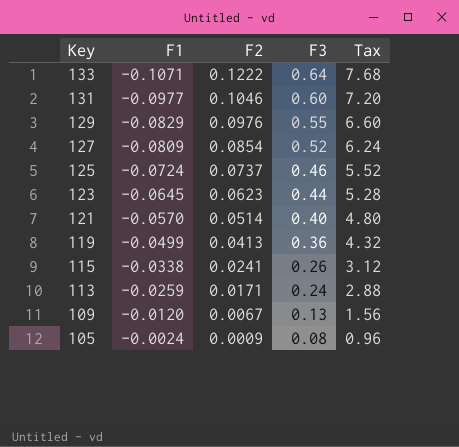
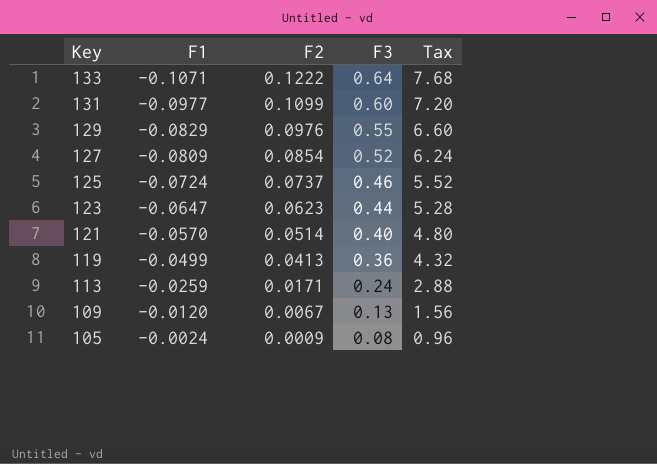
row 115: -0.0338 | 0.0241 | 0.26 | 3.12 -> none
131 | F2: 0.1046 -> 0.1099
123 | F1: -0.0645 -> -0.0647

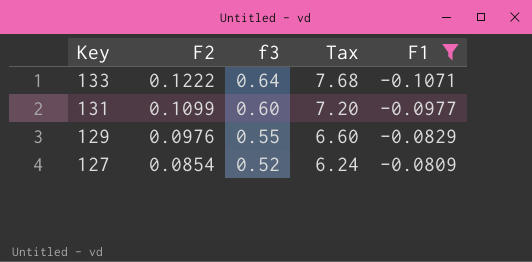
filter: none -> F1 <= -0.0809
column name: F3 -> f3
column F1 | position: 2 -> 5

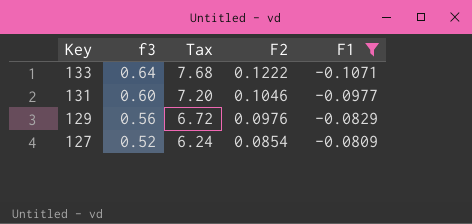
column F2 | position: 2 -> 4
131 | F2: 0.1099 -> 0.1046
129 | f3: 0.55 -> 0.56
129 | Tax: 6.60 -> 6.72

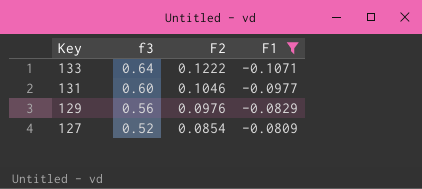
column Tax | formula: [f3] * 12 -> none

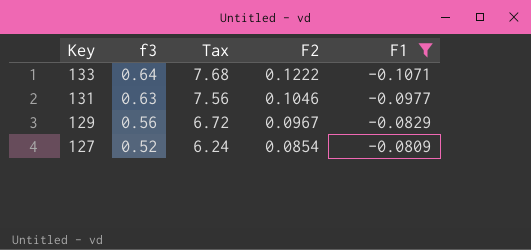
column Tax | formula: none -> [f3] * 12
131 | f3: 0.60 -> 0.63
129 | F2: 0.0976 -> 0.0967

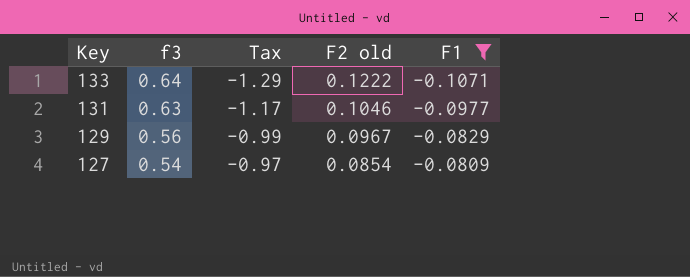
column Tax | formula: [f3] * 12 -> [F1] * 12
column name: F2 -> F2 old
127 | f3: 0.52 -> 0.54

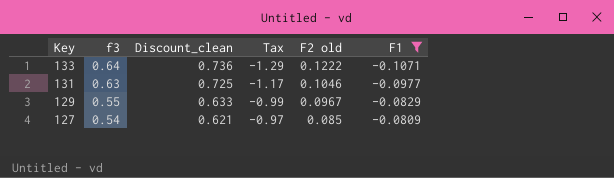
column Discount_clean | formula: none -> [f3] * 1.15
129 | f3: 0.56 -> 0.55
127 | F2 old: 0.0854 -> 0.085

